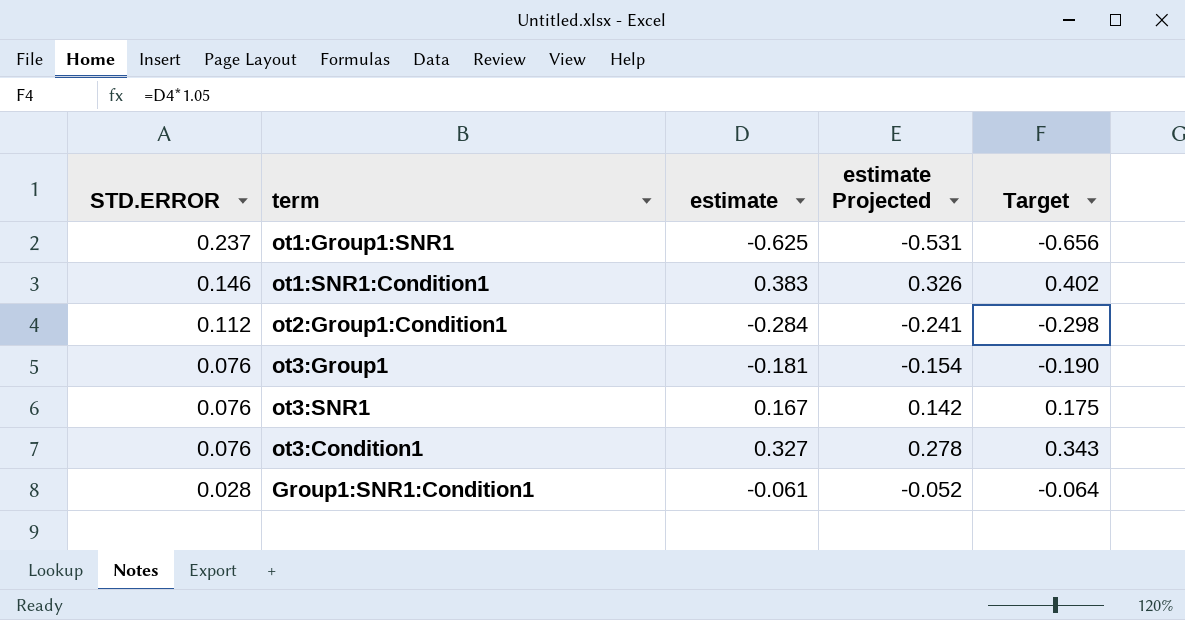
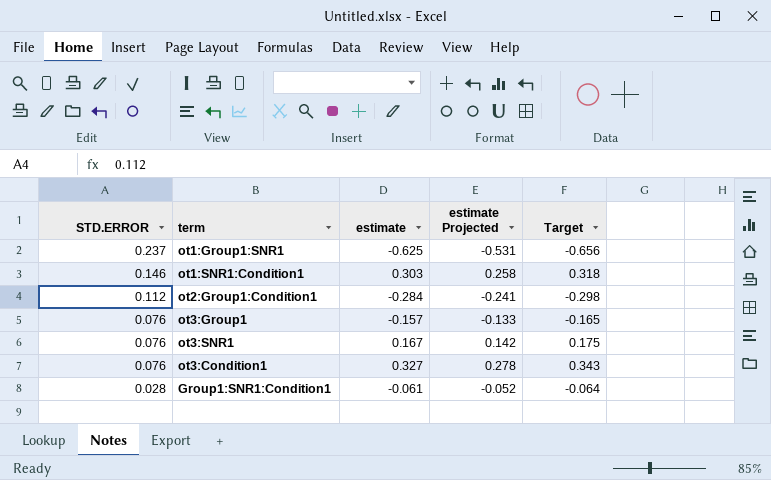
ot1:SNR1:Condition1 | estimate: 0.383 -> 0.303
ot1:SNR1:Condition1 | estimate Projected: 0.326 -> 0.258
ot1:SNR1:Condition1 | Target: 0.402 -> 0.318
ot3:Group1 | estimate: -0.181 -> -0.157
ot3:Group1 | estimate Projected: -0.154 -> -0.133
ot3:Group1 | Target: -0.190 -> -0.165

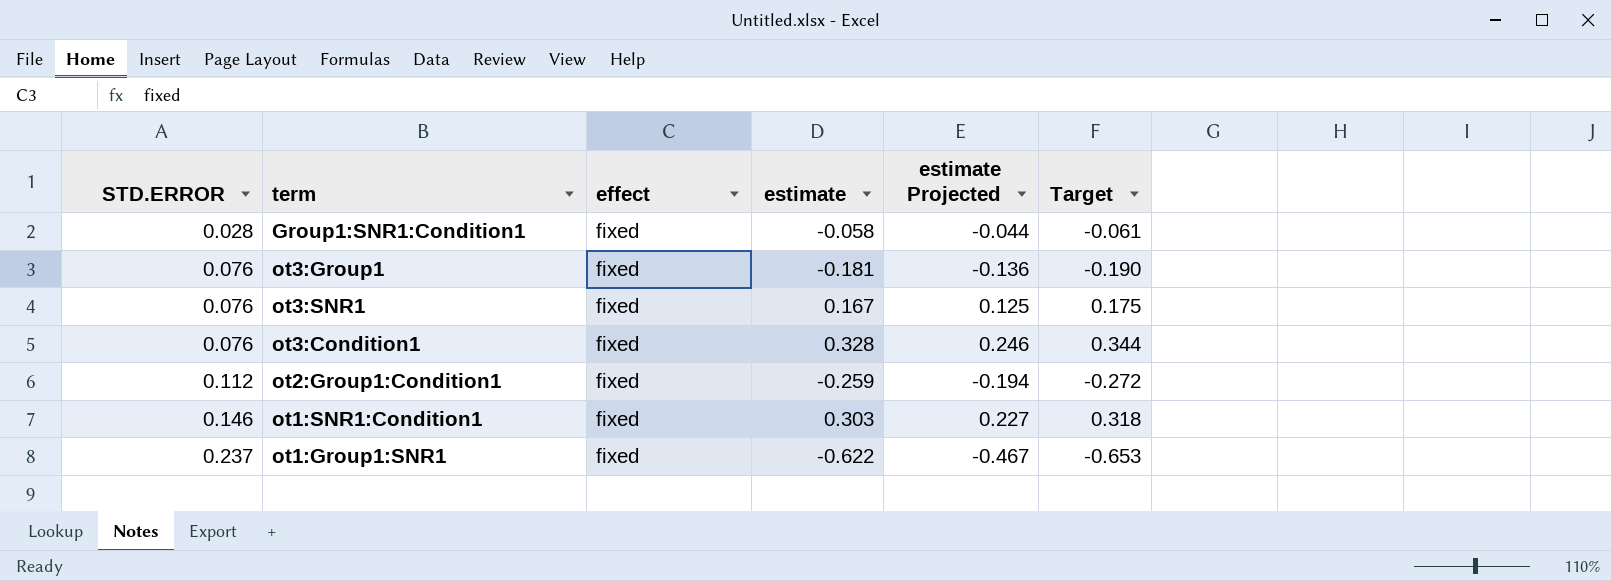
row order: STD.ERROR descending -> STD.ERROR ascending
column effect | position: none -> 3
column estimate Projected | formula: [estimate] * 0.85 -> [estimate] * 0.75
Group1:SNR1:Condition1 | estimate: -0.061 -> -0.058
Group1:SNR1:Condition1 | Target: -0.064 -> -0.061
ot3:Group1 | estimate: -0.157 -> -0.181
ot3:Group1 | Target: -0.165 -> -0.190
ot3:Condition1 | estimate: 0.327 -> 0.328
ot3:Condition1 | Target: 0.343 -> 0.344
ot2:Group1:Condition1 | estimate: -0.284 -> -0.259
ot2:Group1:Condition1 | Target: -0.298 -> -0.272
ot1:Group1:SNR1 | estimate: -0.625 -> -0.622
ot1:Group1:SNR1 | Target: -0.656 -> -0.653

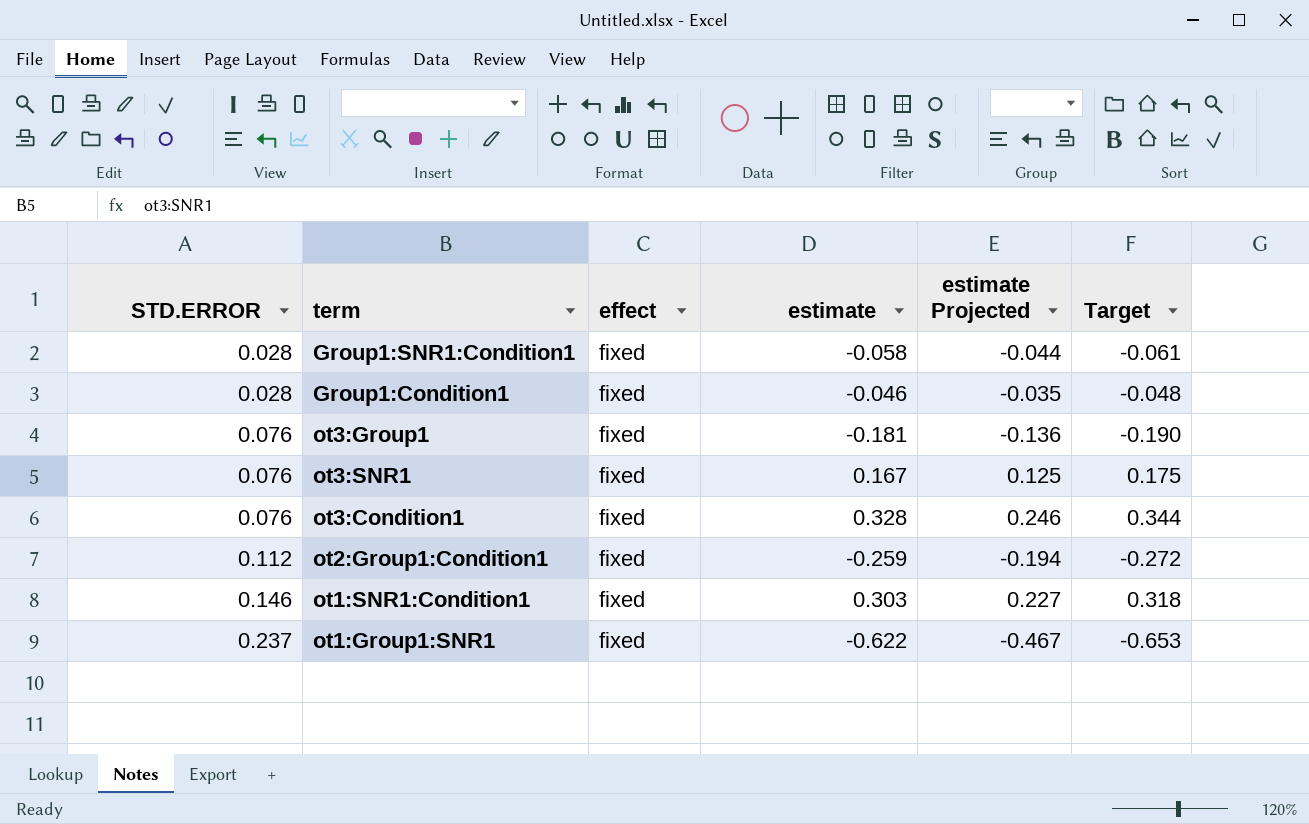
row Group1:Condition1: none -> 0.028 | fixed | -0.046 | -0.035 | -0.048

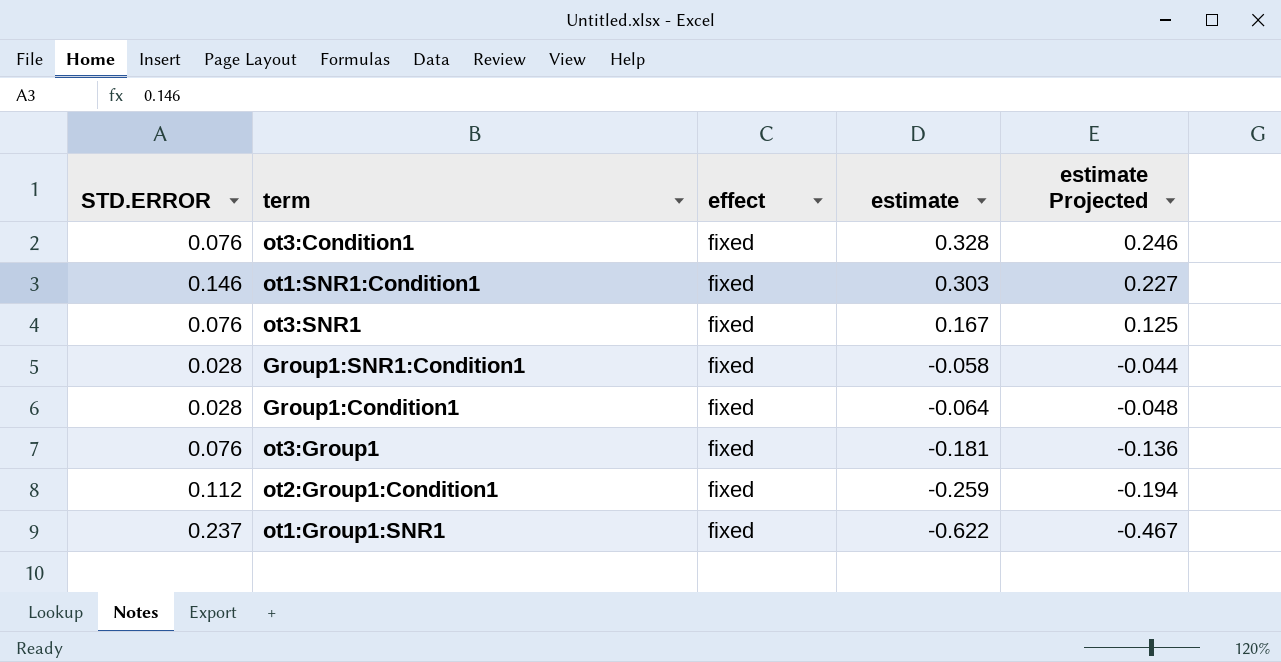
row order: STD.ERROR ascending -> estimate descending
column Target | formula: [estimate] * 1.05 -> none
Group1:Condition1 | estimate: -0.046 -> -0.064
Group1:Condition1 | estimate Projected: -0.035 -> -0.048

